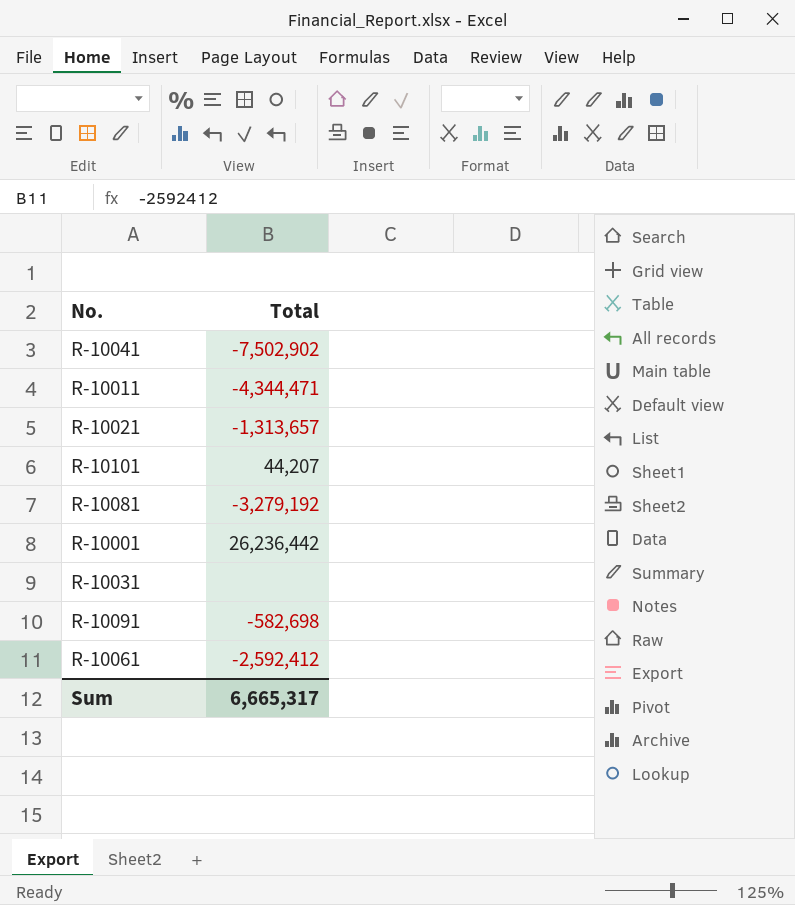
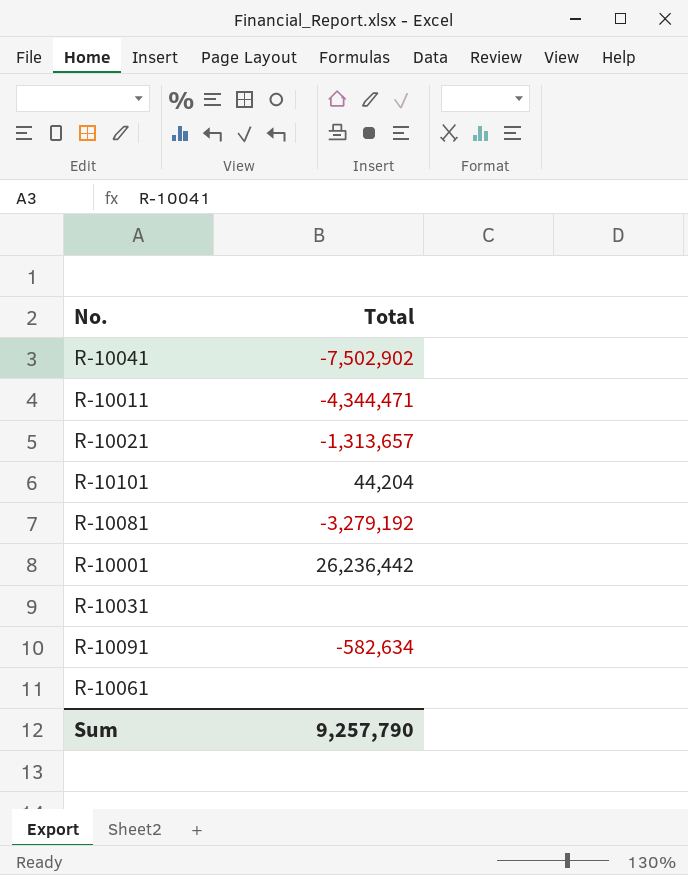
R-10101 | Total: 44,207 -> 44,204
R-10091 | Total: -582,698 -> -582,634
R-10061 | Total: -2,592,412 -> none
Sum | Total: 6,665,317 -> 9,257,790

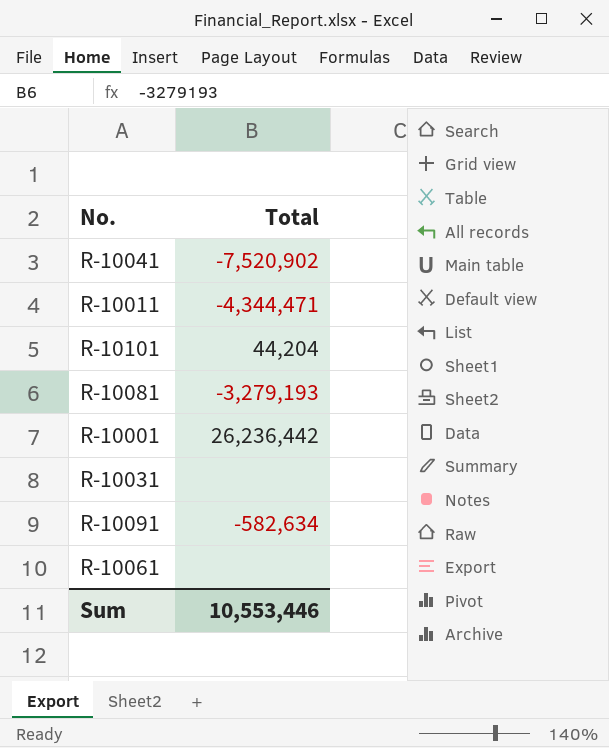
row R-10021: -1,313,657 -> none
R-10041 | Total: -7,502,902 -> -7,520,902
R-10081 | Total: -3,279,192 -> -3,279,193
Sum | Total: 9,257,790 -> 10,553,446

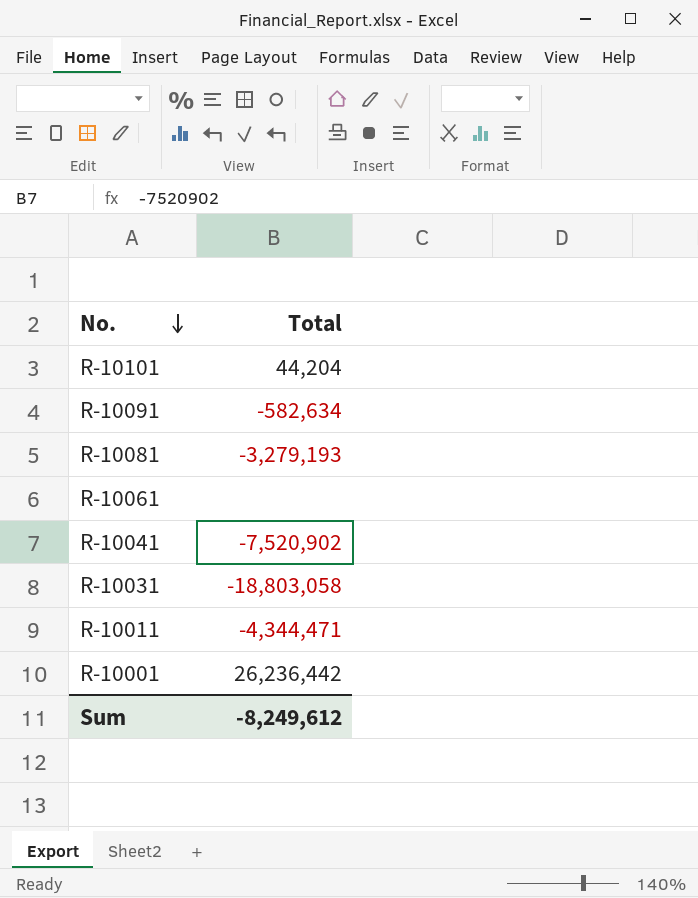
row order: none -> No. descending
R-10031 | Total: none -> -18,803,058
Sum | Total: 10,553,446 -> -8,249,612

